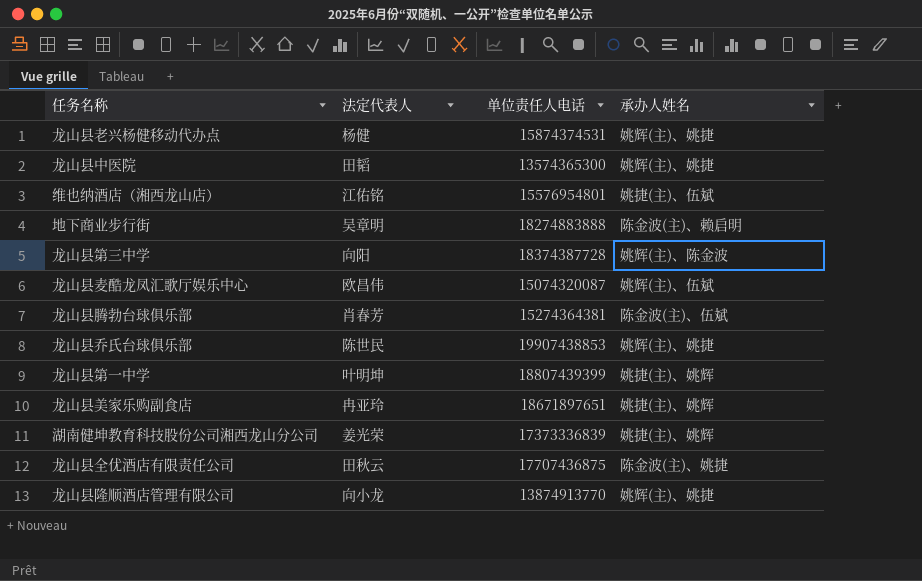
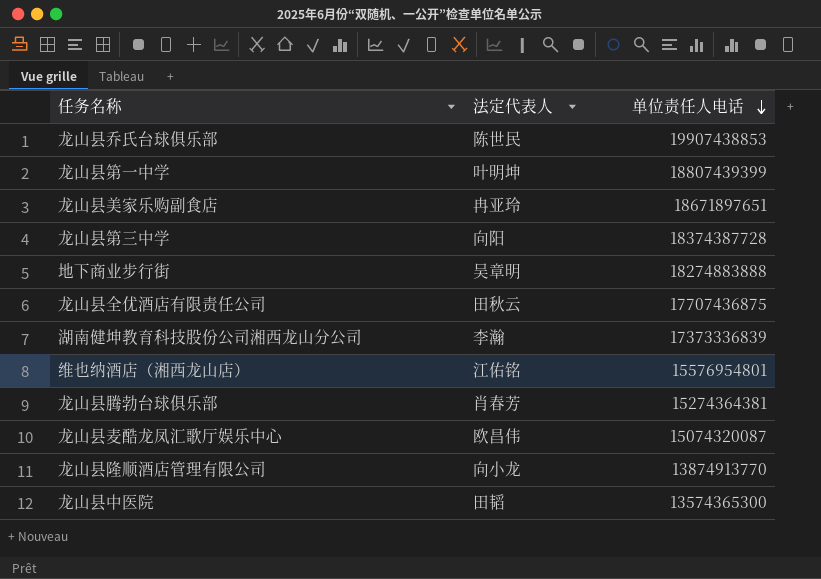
row order: none -> 单位责任人电话 descending
column 承办人姓名 | position: 4 -> none
row 龙山县老兴杨健移动代办点: 杨健 | 15874374531 | 姚辉(主)、姚捷 -> none
湖南健坤教育科技股份公司湘西龙山分公司 | 法定代表人: 姜光荣 -> 李瀚

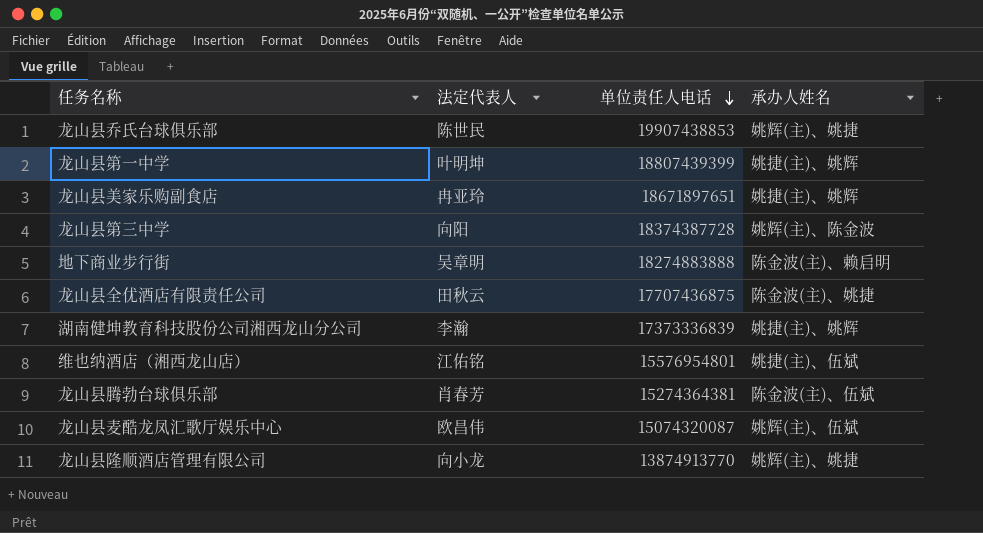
column 承办人姓名 | position: none -> 4
row 龙山县中医院: 田韬 | 13574365300 -> none

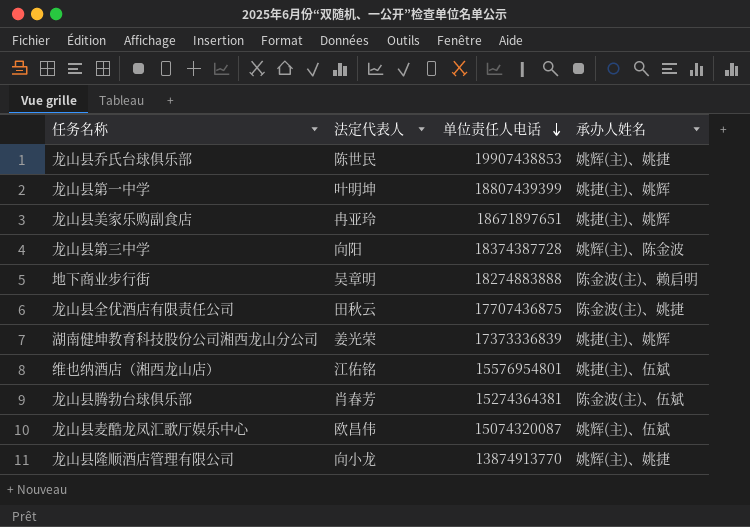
湖南健坤教育科技股份公司湘西龙山分公司 | 法定代表人: 李瀚 -> 姜光荣

